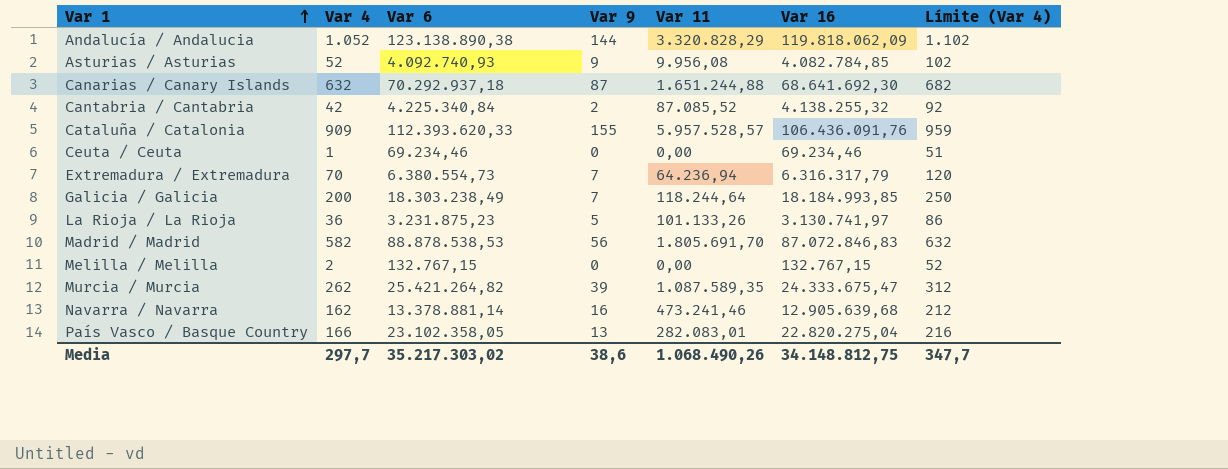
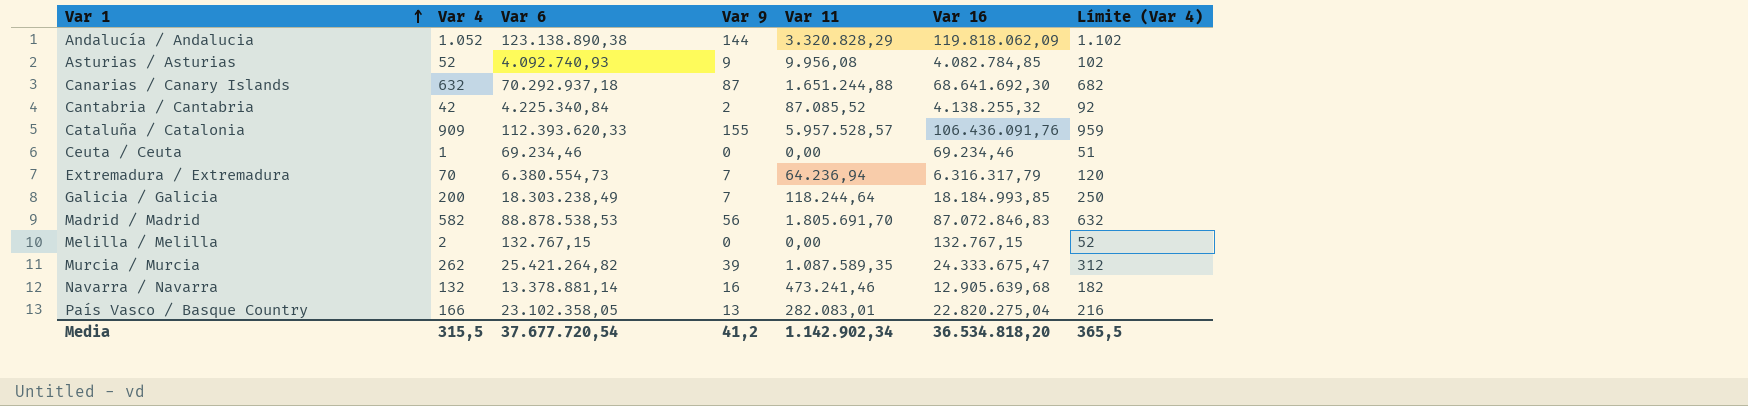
row La Rioja / La Rioja: 36 | 3.231.875,23 | 5 | 101.133,26 | 3.130.741,97 | 86 -> none
Navarra / Navarra | Var 4: 162 -> 132
Navarra / Navarra | Límite (Var 4): 212 -> 182
Media | Var 4: 297,7 -> 315,5
Media | Var 6: 35.217.303,02 -> 37.677.720,54
Media | Var 9: 38,6 -> 41,2
Media | Var 11: 1.068.490,26 -> 1.142.902,34
Media | Var 16: 34.148.812,75 -> 36.534.818,20
Media | Límite (Var 4): 347,7 -> 365,5

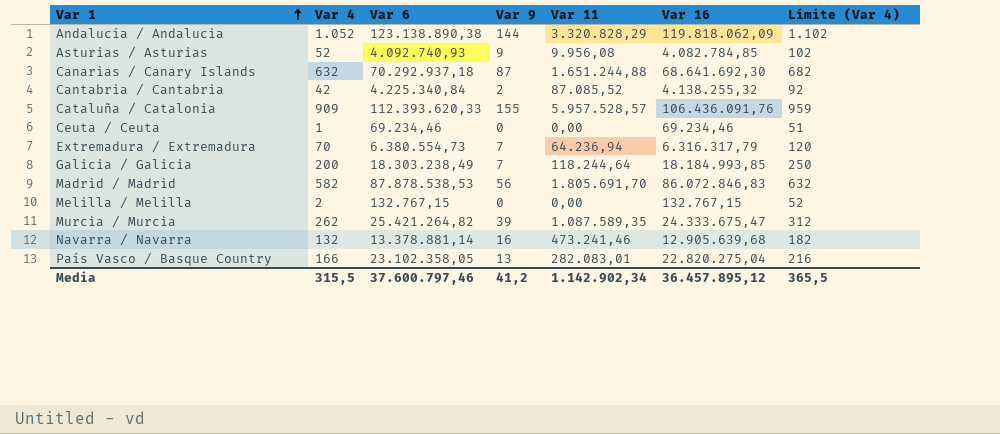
Madrid / Madrid | Var 6: 88.878.538,53 -> 87.878.538,53
Madrid / Madrid | Var 16: 87.072.846,83 -> 86.072.846,83
Media | Var 6: 37.677.720,54 -> 37.600.797,46
Media | Var 16: 36.534.818,20 -> 36.457.895,12

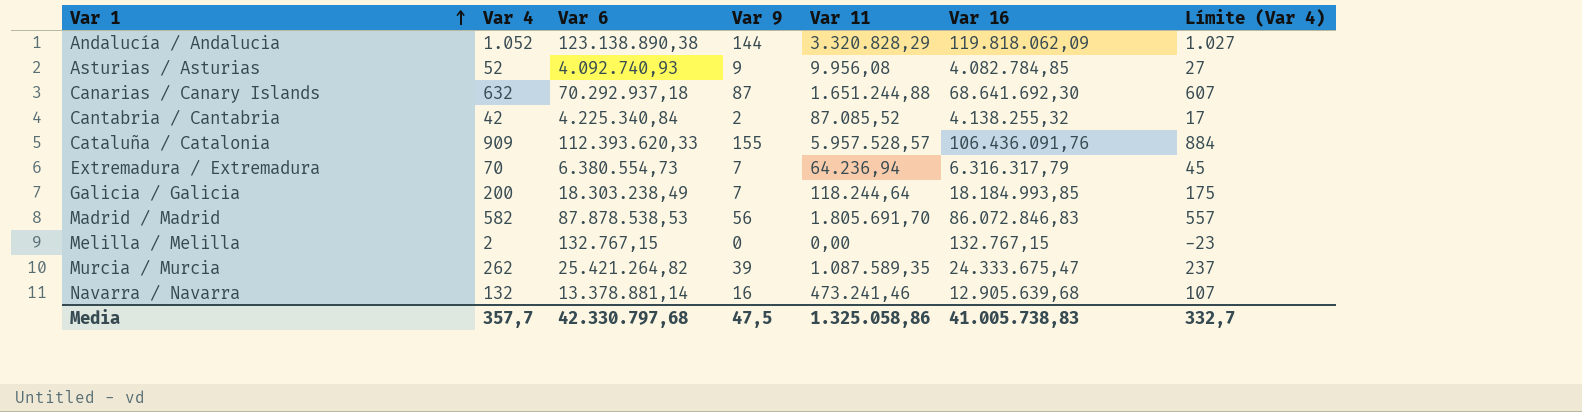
column Límite (Var 4) | formula: [Var 4] + 50 -> [Var 4] - 25
row Ceuta / Ceuta: 1 | 69.234,46 | 0 | 0,00 | 69.234,46 | 51 -> none
row País Vasco / Basque Country: 166 | 23.102.358,05 | 13 | 282.083,01 | 22.820.275,04 | 216 -> none
Media | Var 4: 315,5 -> 357,7
Media | Var 6: 37.600.797,46 -> 42.330.797,68
Media | Var 9: 41,2 -> 47,5
Media | Var 11: 1.142.902,34 -> 1.325.058,86
Media | Var 16: 36.457.895,12 -> 41.005.738,83
Media | Límite (Var 4): 365,5 -> 332,7

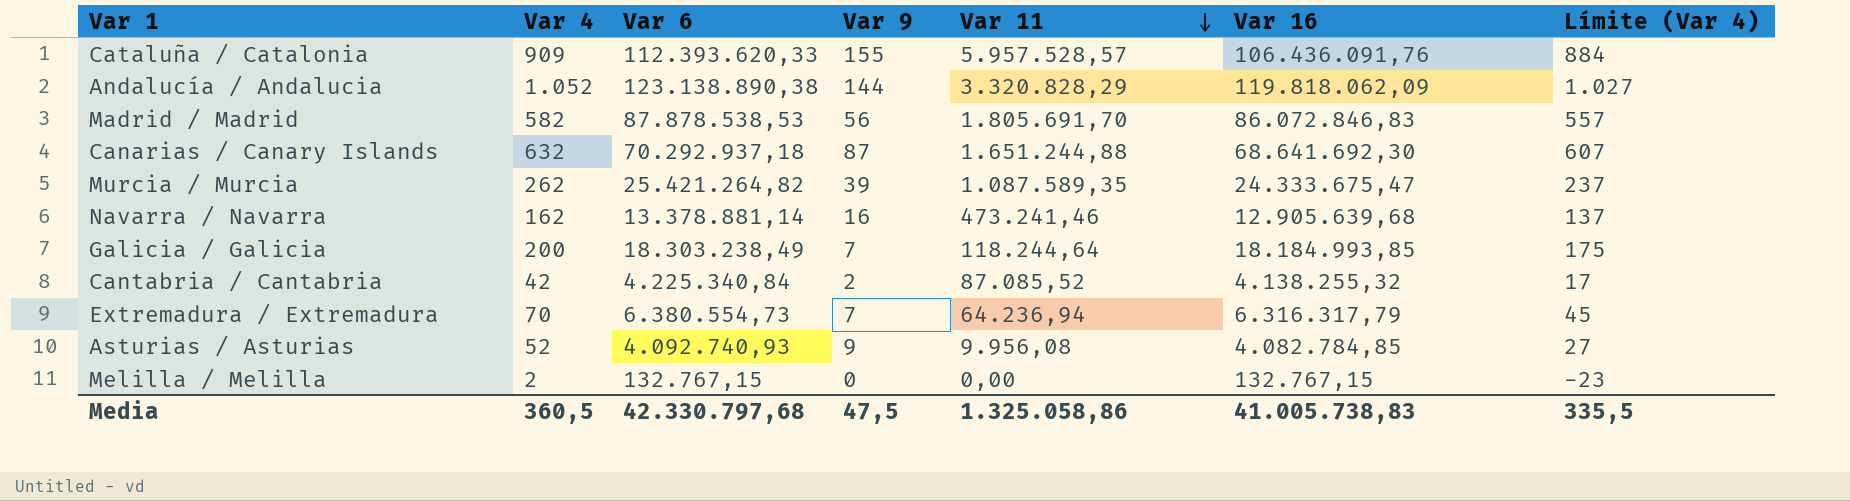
row order: Var 1 ascending -> Var 11 descending
Navarra / Navarra | Var 4: 132 -> 162
Navarra / Navarra | Límite (Var 4): 107 -> 137
Media | Var 4: 357,7 -> 360,5
Media | Límite (Var 4): 332,7 -> 335,5

